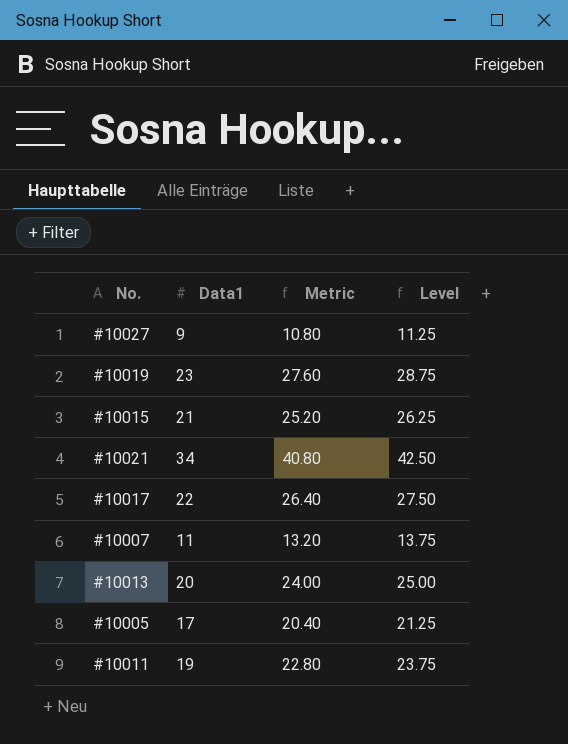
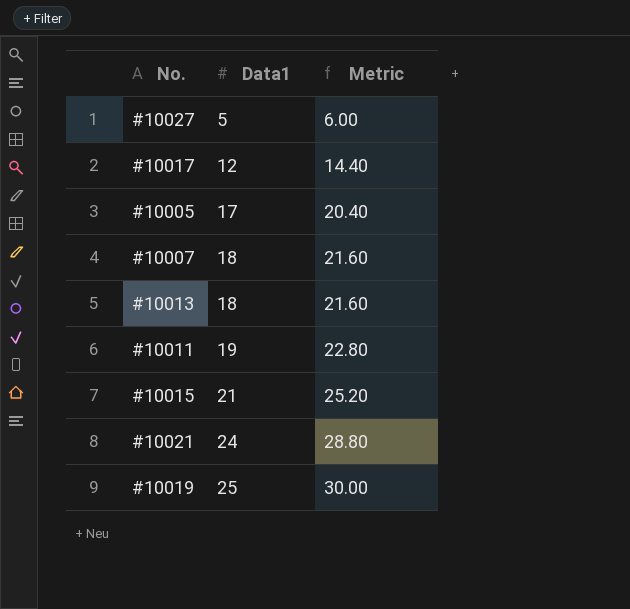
row order: none -> Data1 ascending
column Level | formula: [Data1] * 1.25 -> none
#10027 | Data1: 9 -> 5
#10027 | Metric: 10.80 -> 6.00
#10017 | Data1: 22 -> 12
#10017 | Metric: 26.40 -> 14.40
#10007 | Data1: 11 -> 18
#10007 | Metric: 13.20 -> 21.60
#10013 | Data1: 20 -> 18
#10013 | Metric: 24.00 -> 21.60
#10021 | Data1: 34 -> 24
#10021 | Metric: 40.80 -> 28.80
#10019 | Data1: 23 -> 25
#10019 | Metric: 27.60 -> 30.00

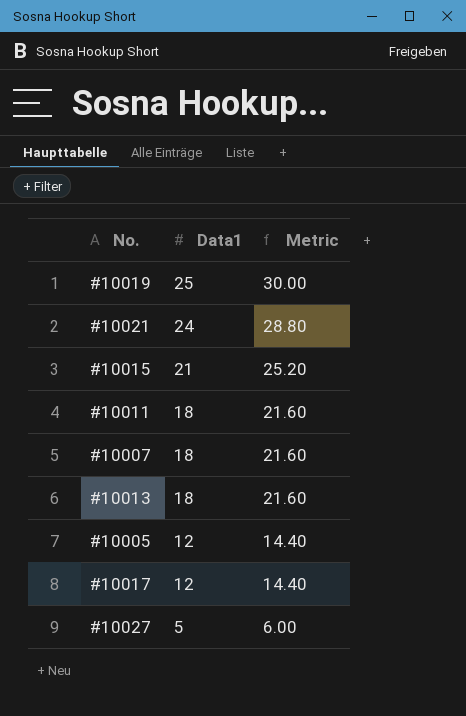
row order: Data1 ascending -> Data1 descending
#10011 | Data1: 19 -> 18
#10011 | Metric: 22.80 -> 21.60
#10005 | Data1: 17 -> 12
#10005 | Metric: 20.40 -> 14.40

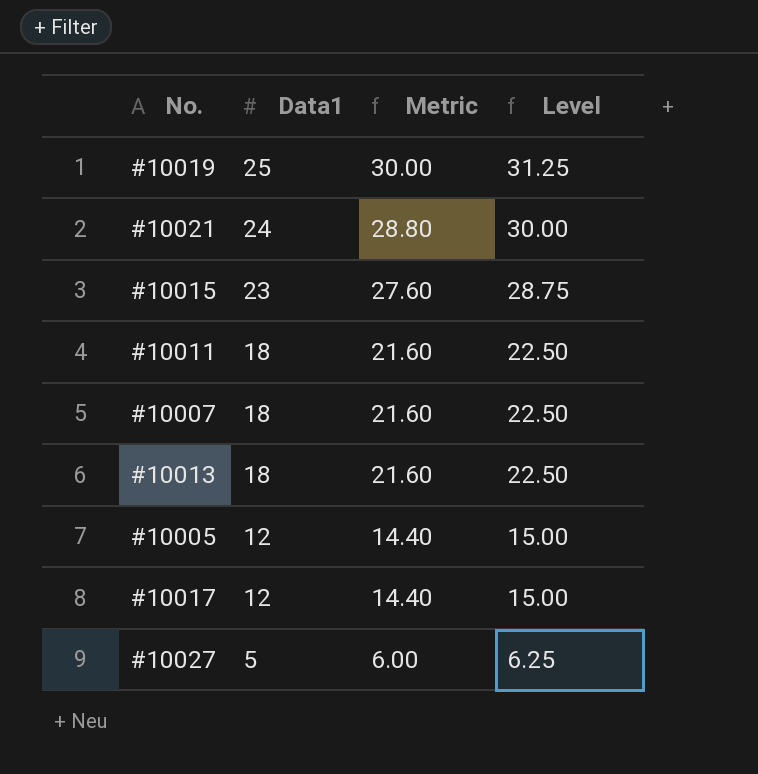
column Level | formula: none -> [Data1] * 1.25
#10015 | Data1: 21 -> 23
#10015 | Metric: 25.20 -> 27.60

